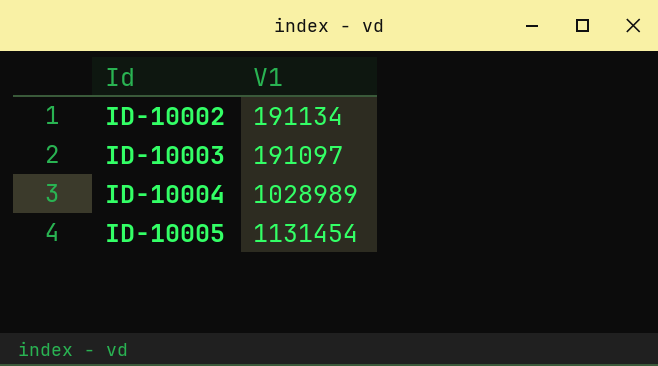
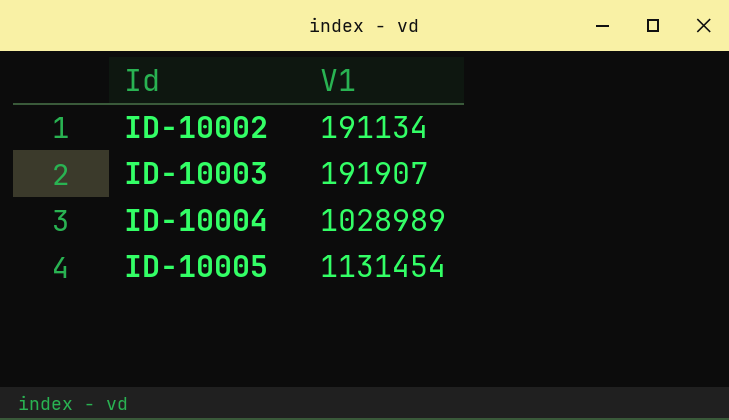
ID-10003 | V1: 191097 -> 191907

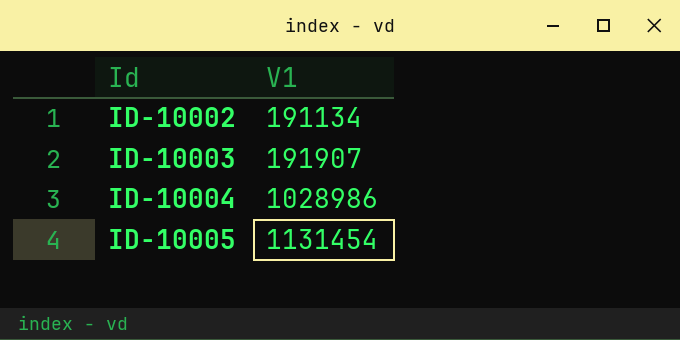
ID-10004 | V1: 1028989 -> 1028986

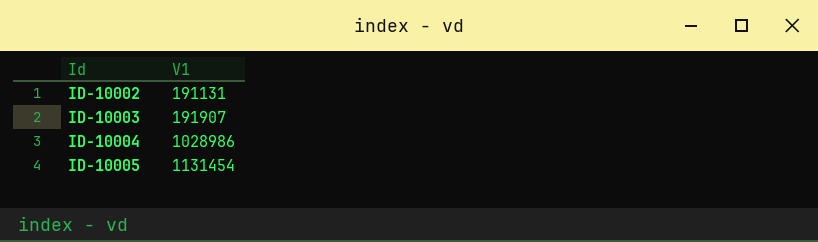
ID-10002 | V1: 191134 -> 191131

